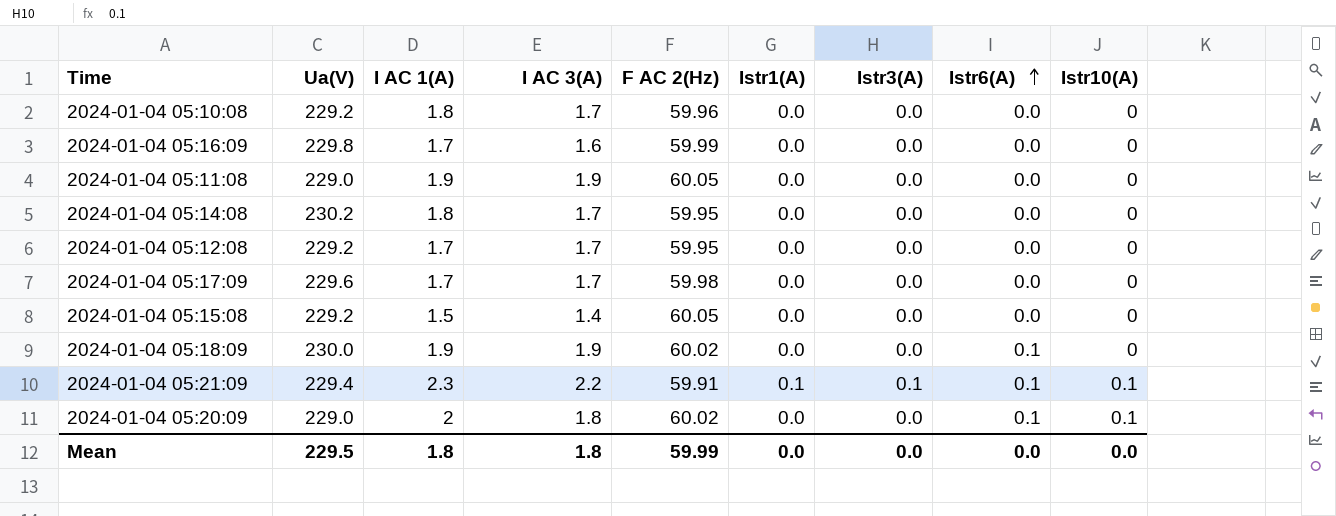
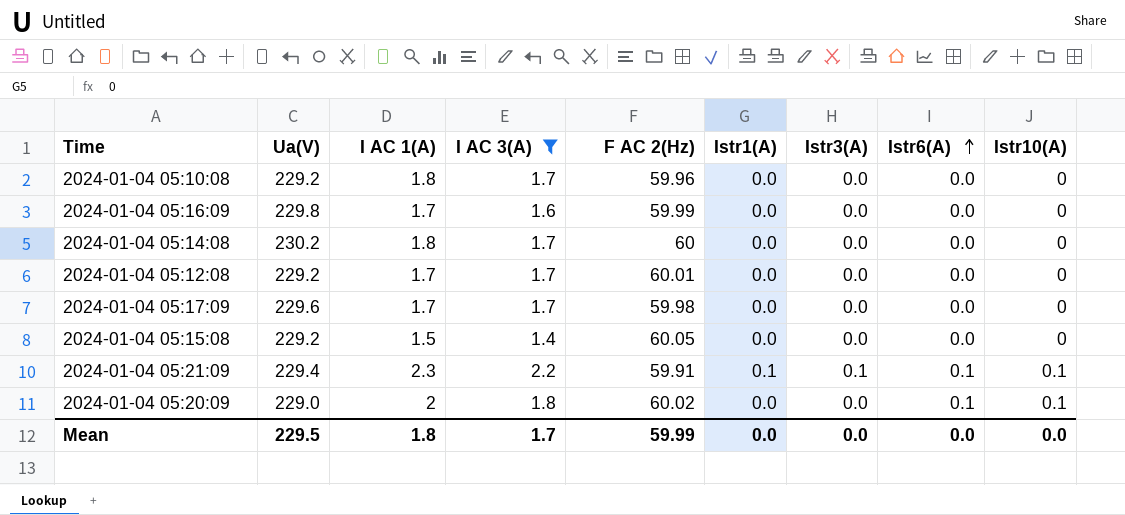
filter: none -> I AC 3(A) != 1.9
2024-01-04 05:14:08 | F AC 2(Hz): 59.95 -> 60
2024-01-04 05:12:08 | F AC 2(Hz): 59.95 -> 60.01
Mean | I AC 3(A): 1.8 -> 1.7

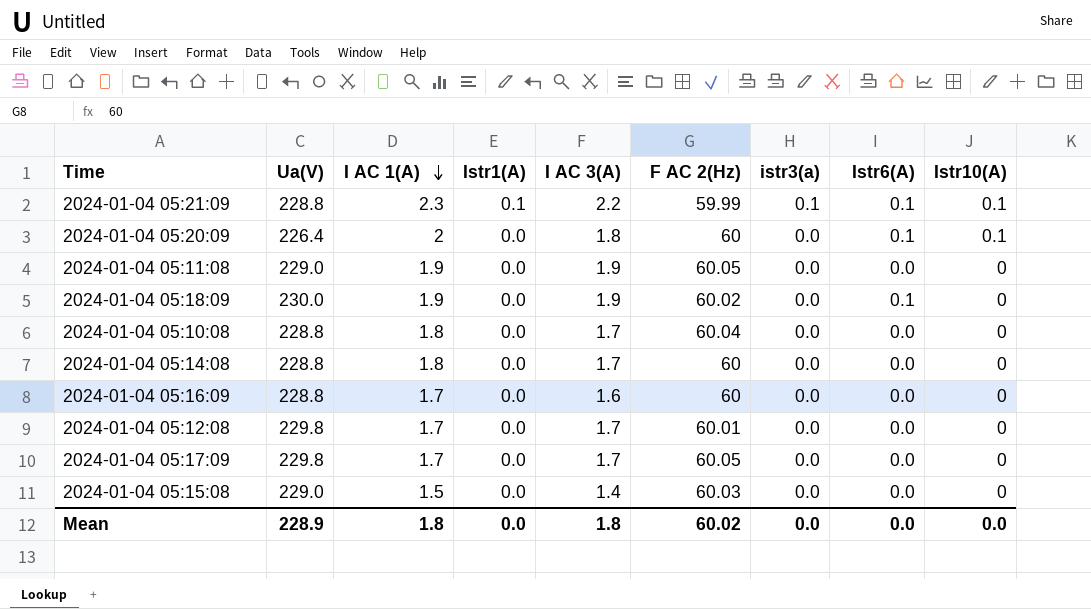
filter: I AC 3(A) != 1.9 -> none
row order: Istr6(A) ascending -> I AC 1(A) descending
column Istr1(A) | position: 6 -> 4
column name: Istr3(A) -> istr3(a)
2024-01-04 05:21:09 | Ua(V): 229.4 -> 228.8
2024-01-04 05:21:09 | F AC 2(Hz): 59.91 -> 59.99
2024-01-04 05:20:09 | Ua(V): 229.0 -> 226.4
2024-01-04 05:20:09 | F AC 2(Hz): 60.02 -> 60
2024-01-04 05:10:08 | Ua(V): 229.2 -> 228.8
2024-01-04 05:10:08 | F AC 2(Hz): 59.96 -> 60.04
2024-01-04 05:14:08 | Ua(V): 230.2 -> 228.8
2024-01-04 05:16:09 | Ua(V): 229.8 -> 228.8
2024-01-04 05:16:09 | F AC 2(Hz): 59.99 -> 60
2024-01-04 05:12:08 | Ua(V): 229.2 -> 229.8
2024-01-04 05:17:09 | Ua(V): 229.6 -> 229.8
2024-01-04 05:17:09 | F AC 2(Hz): 59.98 -> 60.05
2024-01-04 05:15:08 | Ua(V): 229.2 -> 229.0
2024-01-04 05:15:08 | F AC 2(Hz): 60.05 -> 60.03
Mean | Ua(V): 229.5 -> 228.9
Mean | I AC 3(A): 1.7 -> 1.8
Mean | F AC 2(Hz): 59.99 -> 60.02

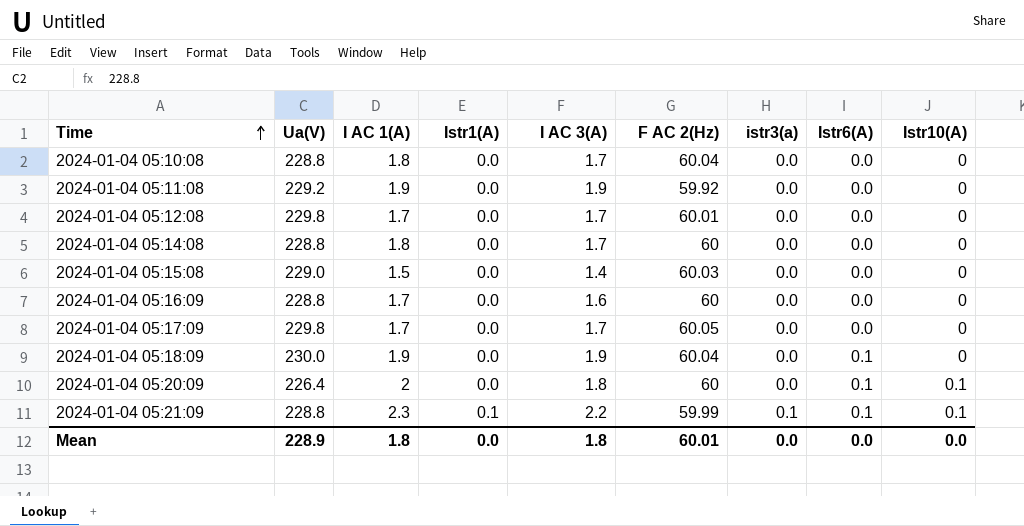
row order: I AC 1(A) descending -> Time ascending
2024-01-04 05:11:08 | Ua(V): 229.0 -> 229.2
2024-01-04 05:11:08 | F AC 2(Hz): 60.05 -> 59.92
2024-01-04 05:18:09 | F AC 2(Hz): 60.02 -> 60.04
Mean | F AC 2(Hz): 60.02 -> 60.01

